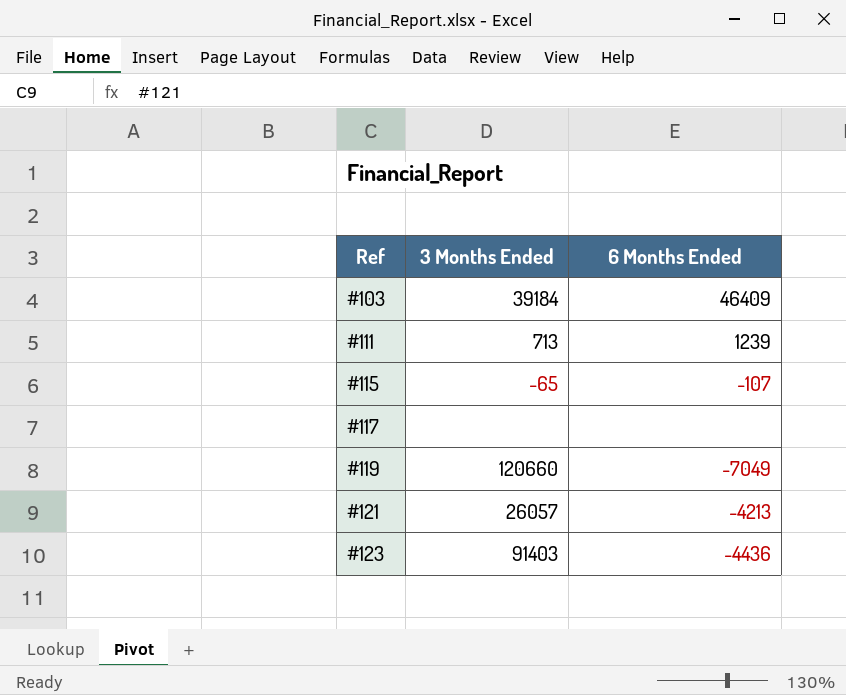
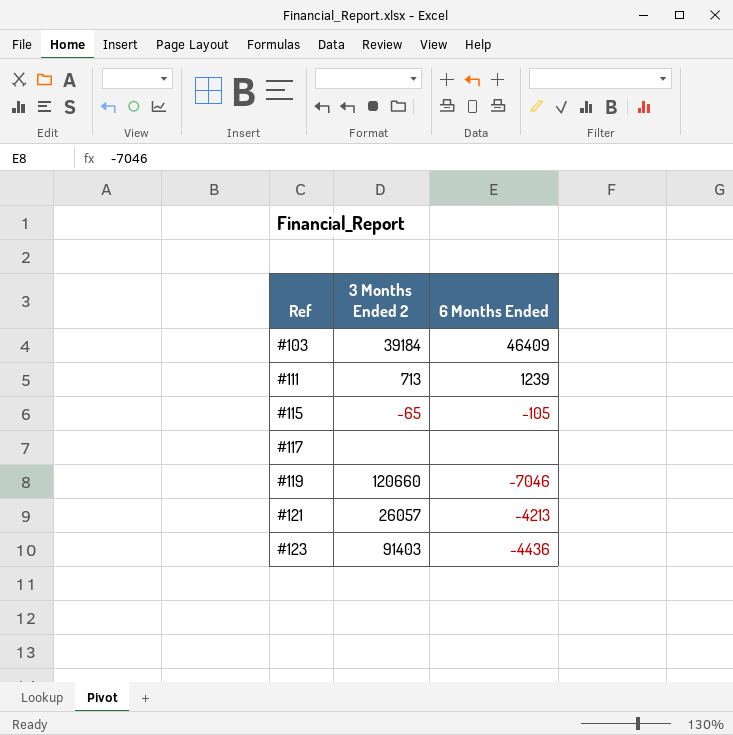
column name: 3 Months Ended -> 3 Months Ended 2
#115 | 6 Months Ended: -107 -> -105
#119 | 6 Months Ended: -7049 -> -7046

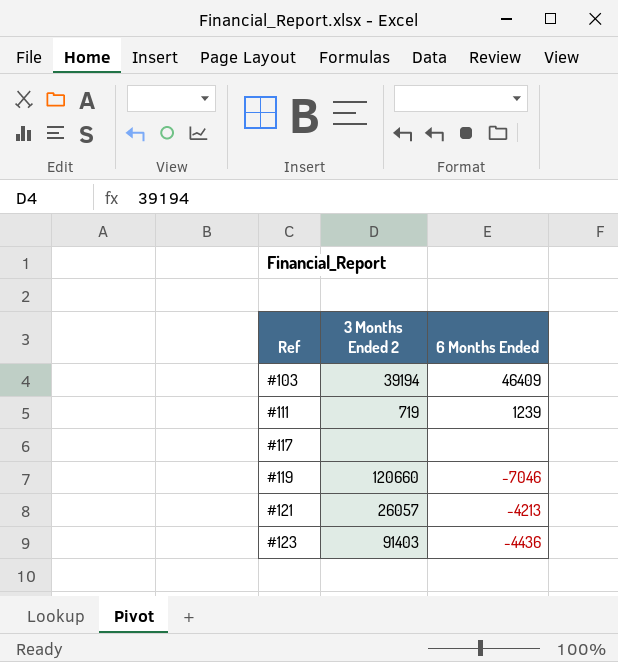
row #115: -65 | -105 -> none
#103 | 3 Months Ended 2: 39184 -> 39194
#111 | 3 Months Ended 2: 713 -> 719

